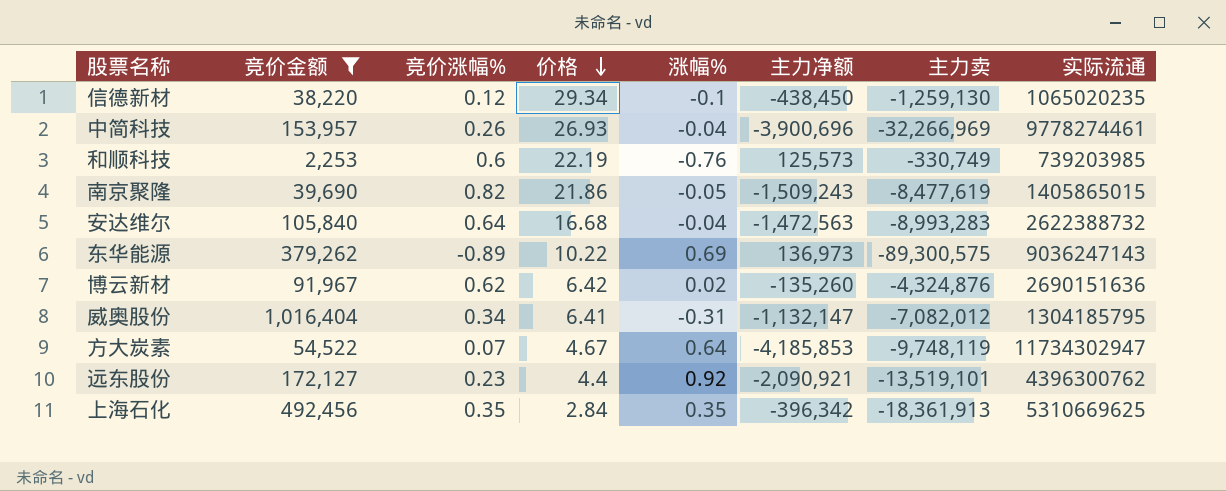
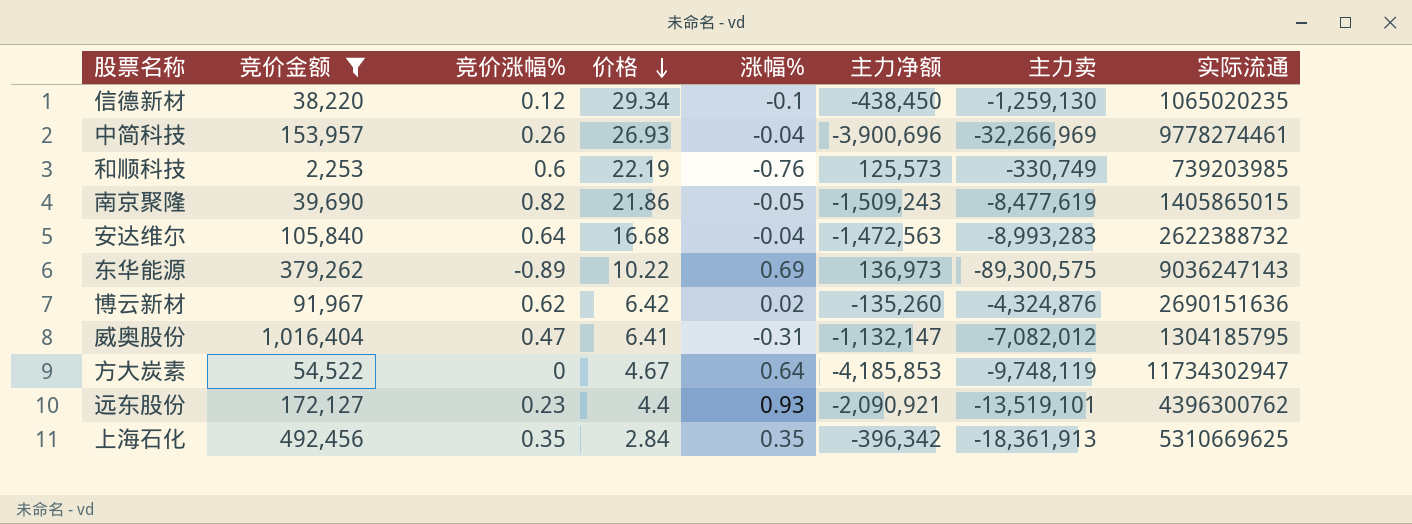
威奥股份 | 竞价涨幅%: 0.34 -> 0.47
方大炭素 | 竞价涨幅%: 0.07 -> 0
远东股份 | 涨幅%: 0.92 -> 0.93

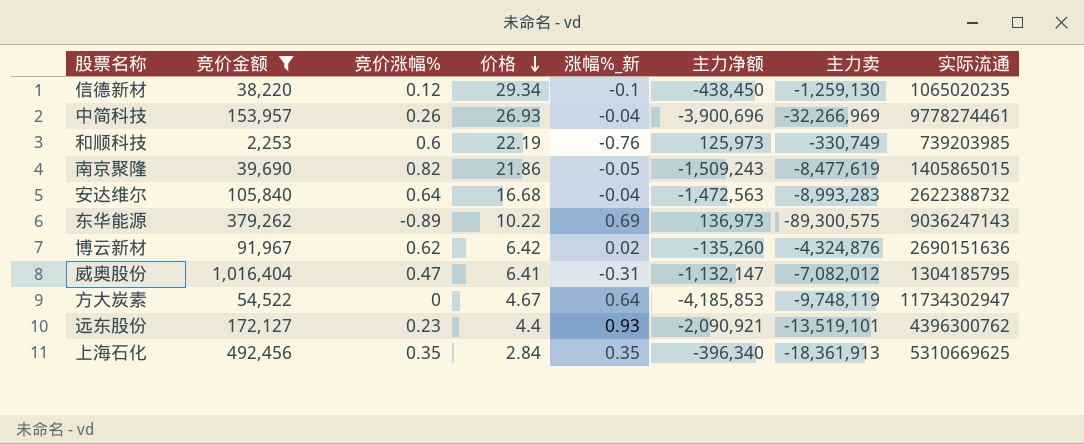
column name: 涨幅% -> 涨幅%_新
和顺科技 | 主力净额: 125,573 -> 125,973
上海石化 | 主力净额: -396,342 -> -396,340

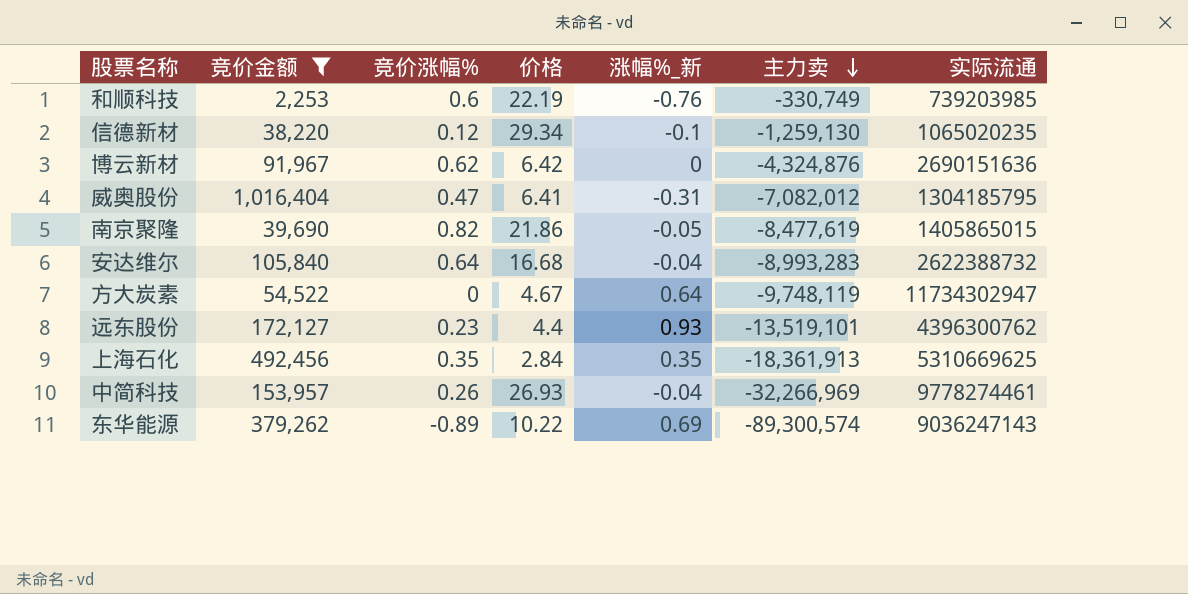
row order: 价格 descending -> 主力卖 descending
column 主力净额 | position: 6 -> none
博云新材 | 涨幅%_新: 0.02 -> 0
东华能源 | 主力卖: -89,300,575 -> -89,300,574

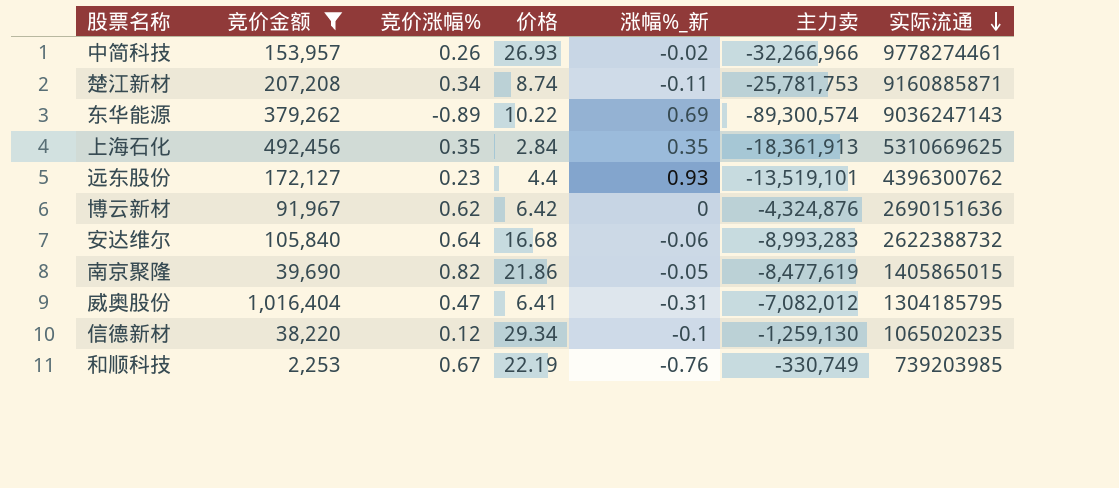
row order: 主力卖 descending -> 实际流通 descending
row 方大炭素: 54,522 | 0 | 4.67 | 0.64 | -9,748,119 | 11734302947 -> none
中简科技 | 涨幅%_新: -0.04 -> -0.02
中简科技 | 主力卖: -32,266,969 -> -32,266,966
row 楚江新材: none -> 207,208 | 0.34 | 8.74 | -0.11 | -25,781,753 | 9160885871
安达维尔 | 涨幅%_新: -0.04 -> -0.06
和顺科技 | 竞价涨幅%: 0.6 -> 0.67

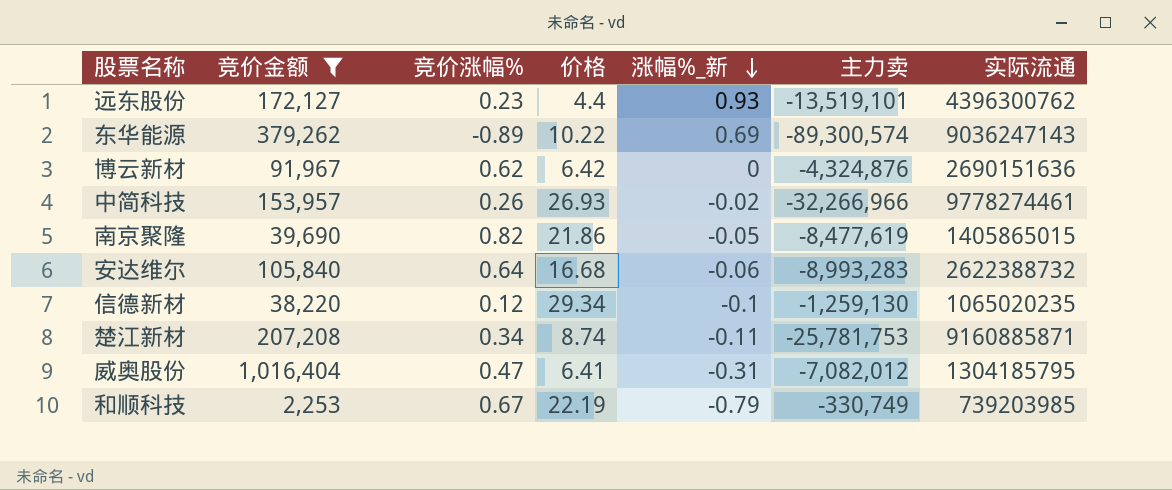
row order: 实际流通 descending -> 涨幅%_新 descending
row 上海石化: 492,456 | 0.35 | 2.84 | 0.35 | -18,361,913 | 5310669625 -> none
和顺科技 | 涨幅%_新: -0.76 -> -0.79

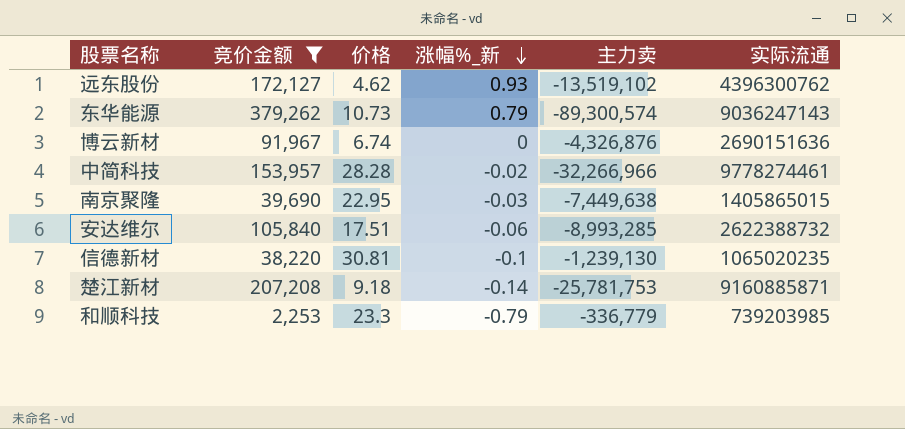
column 竞价涨幅% | position: 3 -> none
row 威奥股份: 1,016,404 | 0.47 | 6.41 | -0.31 | -7,082,012 | 1304185795 -> none
远东股份 | 价格: 4.4 -> 4.62
远东股份 | 主力卖: -13,519,101 -> -13,519,102
东华能源 | 价格: 10.22 -> 10.73
东华能源 | 涨幅%_新: 0.69 -> 0.79
博云新材 | 价格: 6.42 -> 6.74
博云新材 | 主力卖: -4,324,876 -> -4,326,876
中简科技 | 价格: 26.93 -> 28.28
南京聚隆 | 价格: 21.86 -> 22.95
南京聚隆 | 涨幅%_新: -0.05 -> -0.03
南京聚隆 | 主力卖: -8,477,619 -> -7,449,638
安达维尔 | 价格: 16.68 -> 17.51
安达维尔 | 主力卖: -8,993,283 -> -8,993,285
信德新材 | 价格: 29.34 -> 30.81
信德新材 | 主力卖: -1,259,130 -> -1,239,130
楚江新材 | 价格: 8.74 -> 9.18
楚江新材 | 涨幅%_新: -0.11 -> -0.14
和顺科技 | 价格: 22.19 -> 23.3
和顺科技 | 主力卖: -330,749 -> -336,779

